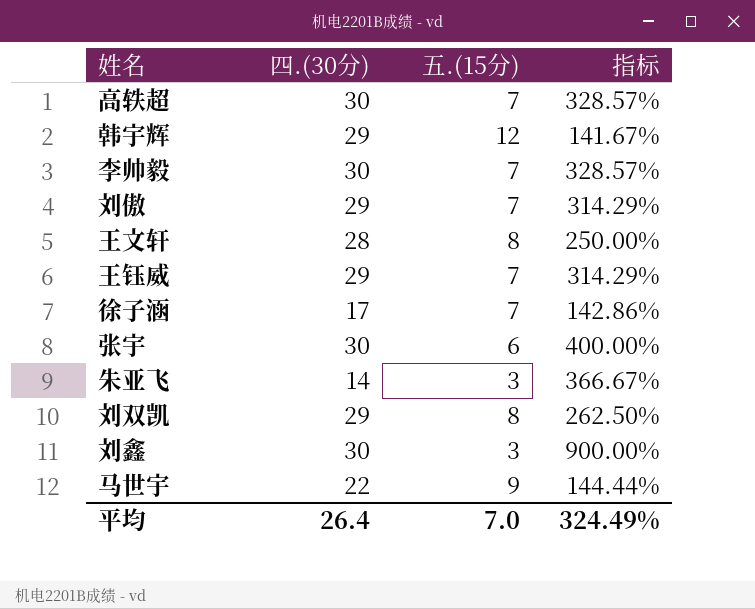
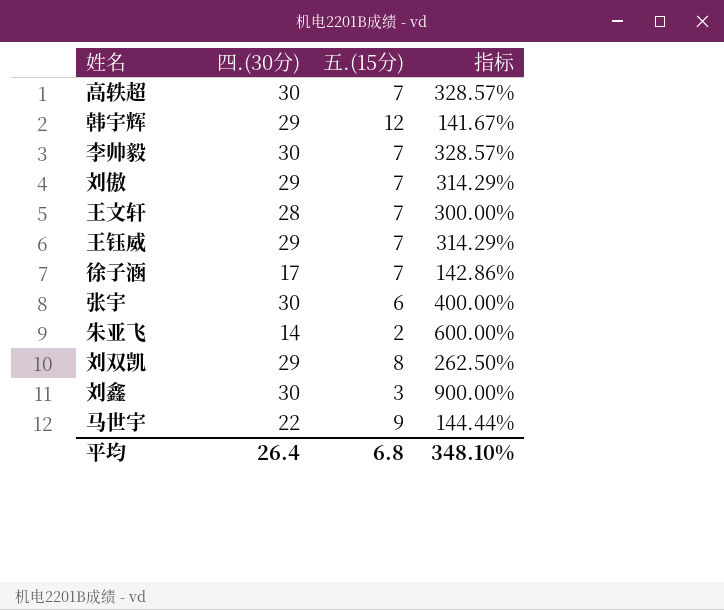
王文轩 | 五.(15分): 8 -> 7
王文轩 | 指标: 250.00% -> 300.00%
朱亚飞 | 五.(15分): 3 -> 2
朱亚飞 | 指标: 366.67% -> 600.00%
平均 | 五.(15分): 7.0 -> 6.8
平均 | 指标: 324.49% -> 348.10%

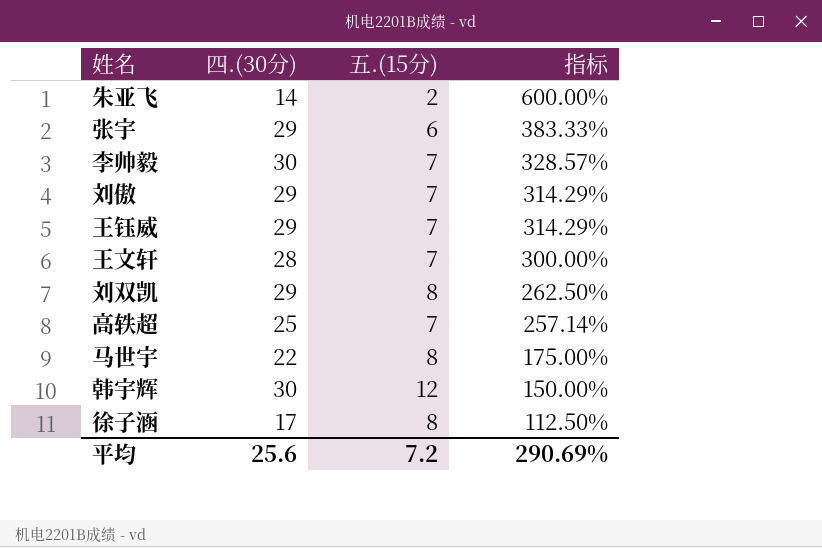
row order: none -> 指标 descending
row 刘鑫: 30 | 3 | 900.00% -> none
张宇 | 四.(30分): 30 -> 29
张宇 | 指标: 400.00% -> 383.33%
高轶超 | 四.(30分): 30 -> 25
高轶超 | 指标: 328.57% -> 257.14%
马世宇 | 五.(15分): 9 -> 8
马世宇 | 指标: 144.44% -> 175.00%
韩宇辉 | 四.(30分): 29 -> 30
韩宇辉 | 指标: 141.67% -> 150.00%
徐子涵 | 五.(15分): 7 -> 8
徐子涵 | 指标: 142.86% -> 112.50%
平均 | 四.(30分): 26.4 -> 25.6
平均 | 五.(15分): 6.8 -> 7.2
平均 | 指标: 348.10% -> 290.69%

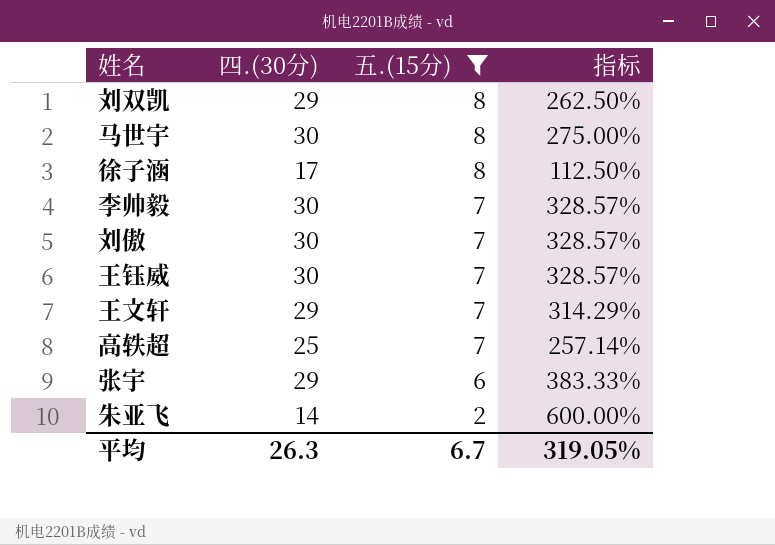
filter: none -> 五.(15分) != 12
row order: 指标 descending -> 五.(15分) descending
马世宇 | 四.(30分): 22 -> 30
马世宇 | 指标: 175.00% -> 275.00%
刘傲 | 四.(30分): 29 -> 30
刘傲 | 指标: 314.29% -> 328.57%
王钰威 | 四.(30分): 29 -> 30
王钰威 | 指标: 314.29% -> 328.57%
王文轩 | 四.(30分): 28 -> 29
王文轩 | 指标: 300.00% -> 314.29%
平均 | 四.(30分): 25.6 -> 26.3
平均 | 五.(15分): 7.2 -> 6.7
平均 | 指标: 290.69% -> 319.05%

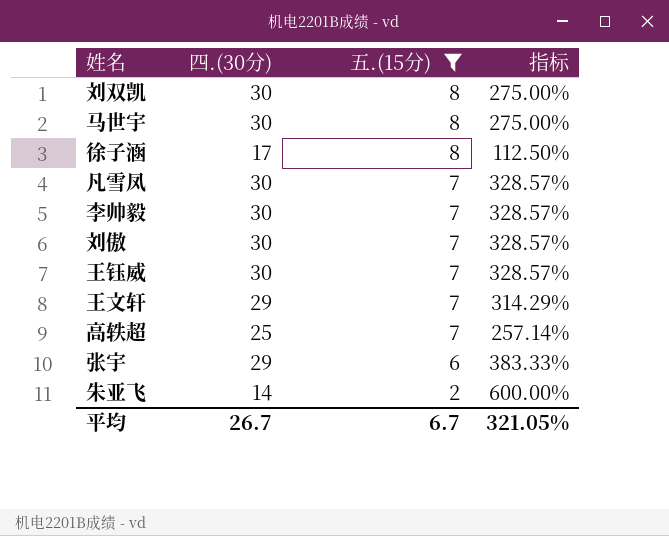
刘双凯 | 四.(30分): 29 -> 30
刘双凯 | 指标: 262.50% -> 275.00%
row 凡雪凤: none -> 30 | 7 | 328.57%
平均 | 四.(30分): 26.3 -> 26.7
平均 | 指标: 319.05% -> 321.05%

